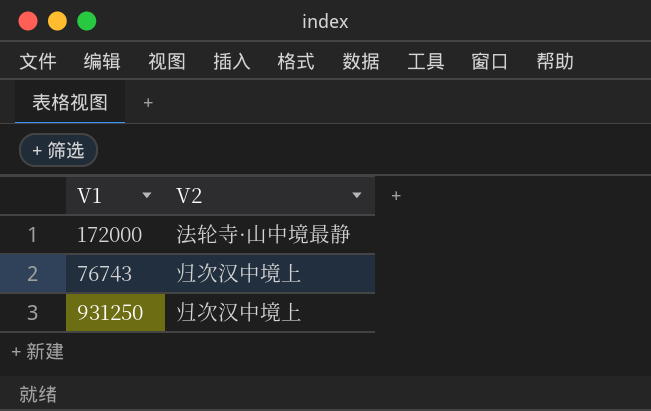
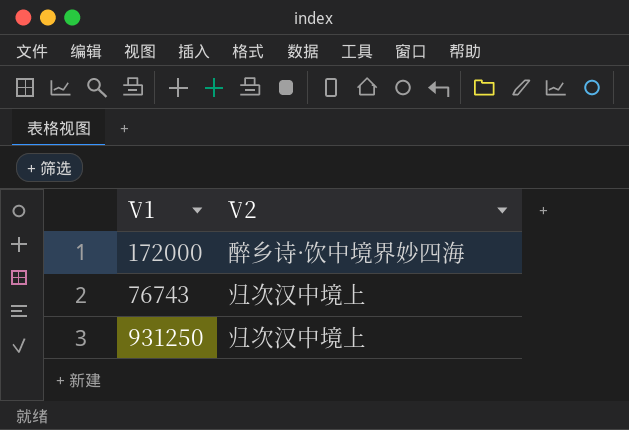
172000 | V2: 法轮寺·山中境最静 -> 醉乡诗·饮中境界妙四海

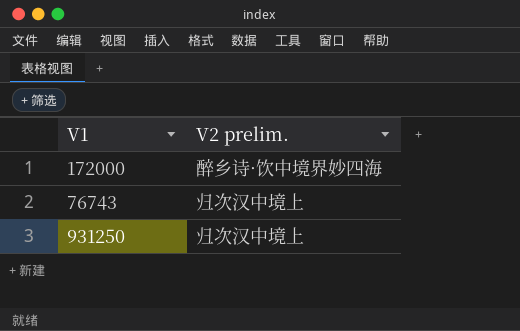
column name: V2 -> V2 prelim.

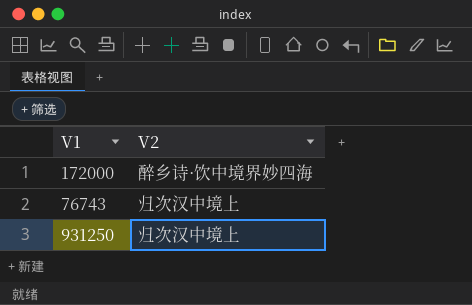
column name: V2 prelim. -> V2

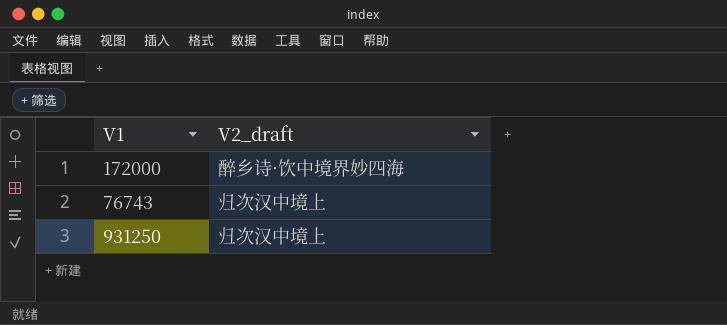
column name: V2 -> V2_draft

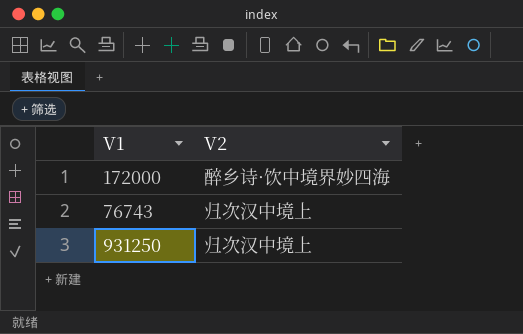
column name: V2_draft -> V2

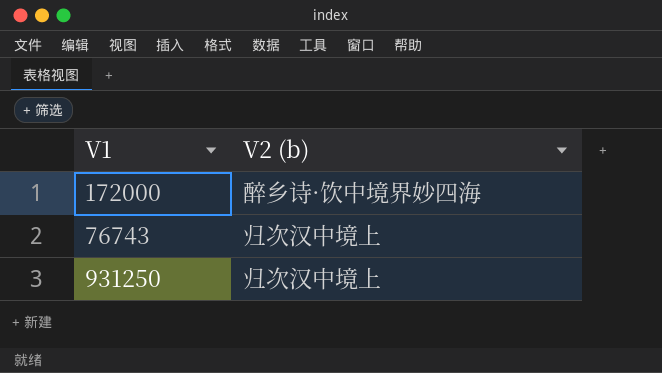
column name: V2 -> V2 (b)

